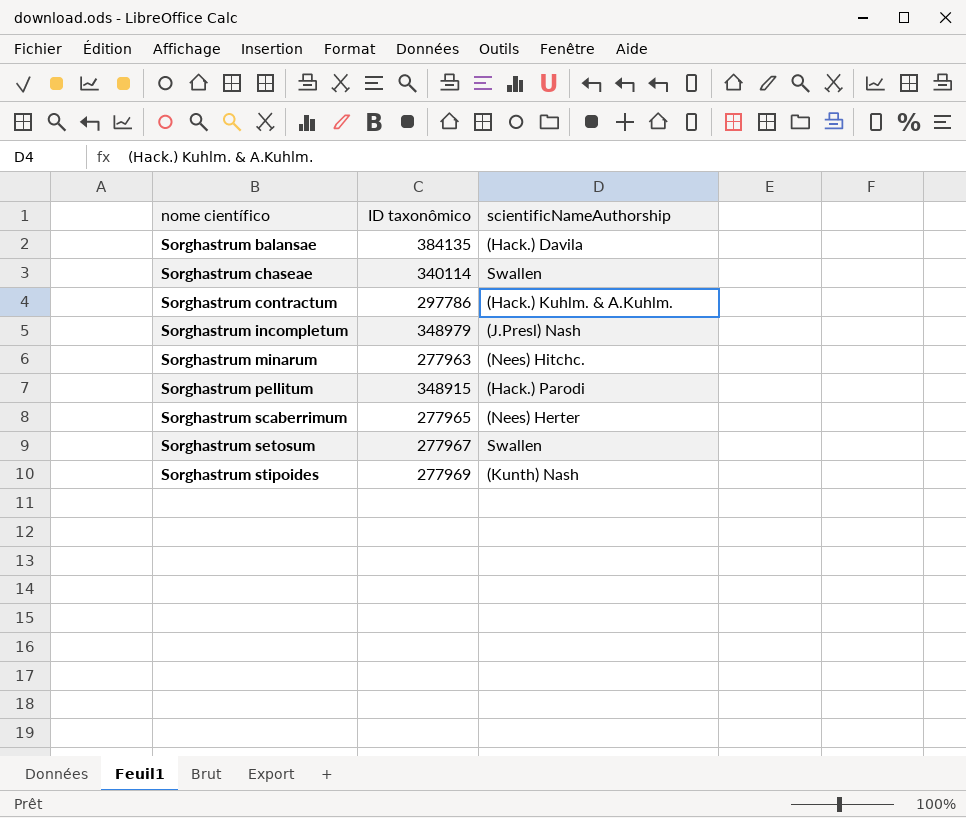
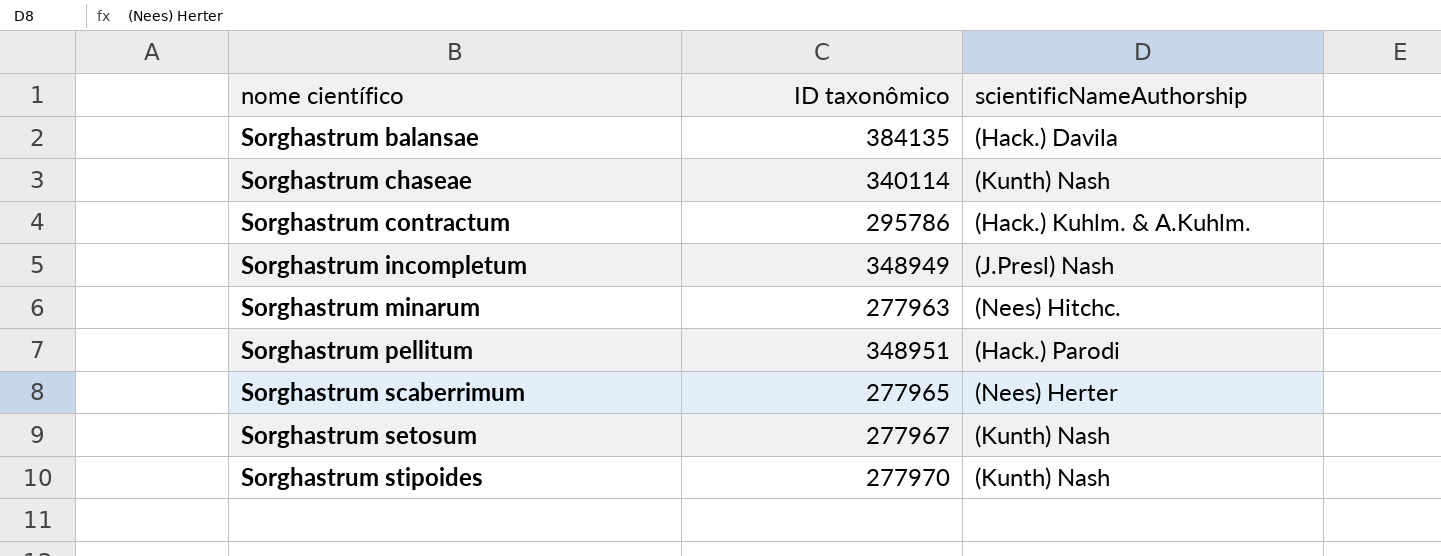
Sorghastrum chaseae | scientificNameAuthorship: Swallen -> (Kunth) Nash
Sorghastrum contractum | ID taxonômico: 297786 -> 295786
Sorghastrum incompletum | ID taxonômico: 348979 -> 348949
Sorghastrum pellitum | ID taxonômico: 348915 -> 348951
Sorghastrum setosum | scientificNameAuthorship: Swallen -> (Kunth) Nash
Sorghastrum stipoides | ID taxonômico: 277969 -> 277970

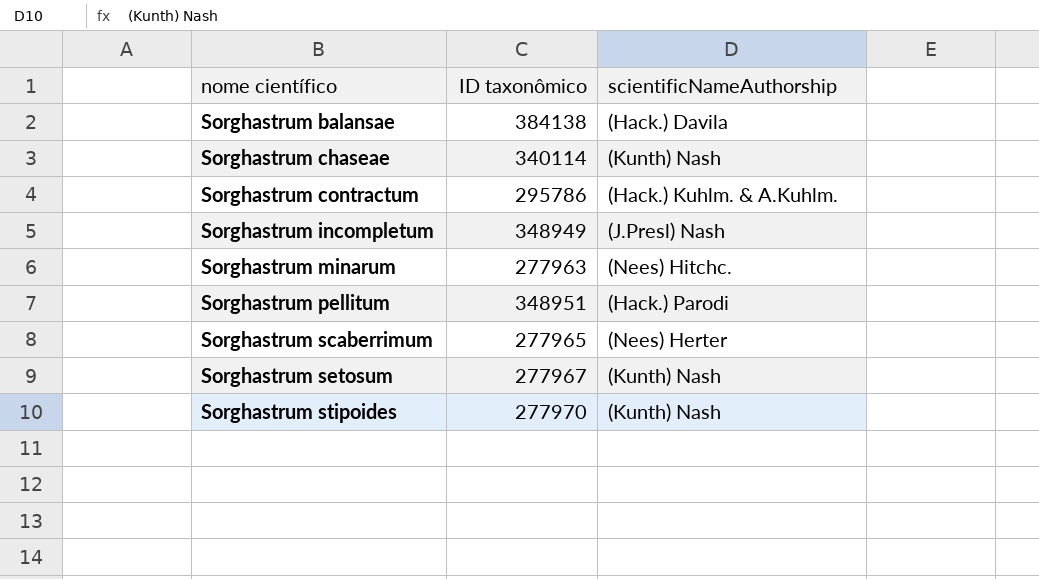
Sorghastrum balansae | ID taxonômico: 384135 -> 384138

